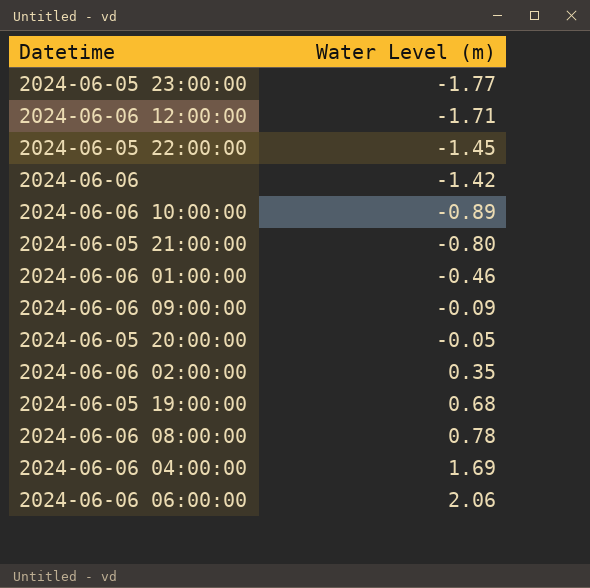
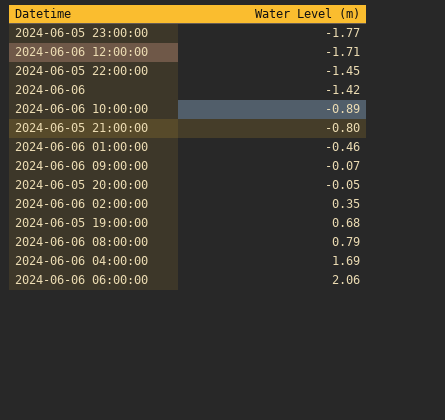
2024-06-06 09:00:00 | Water Level (m): -0.09 -> -0.07
2024-06-06 08:00:00 | Water Level (m): 0.78 -> 0.79

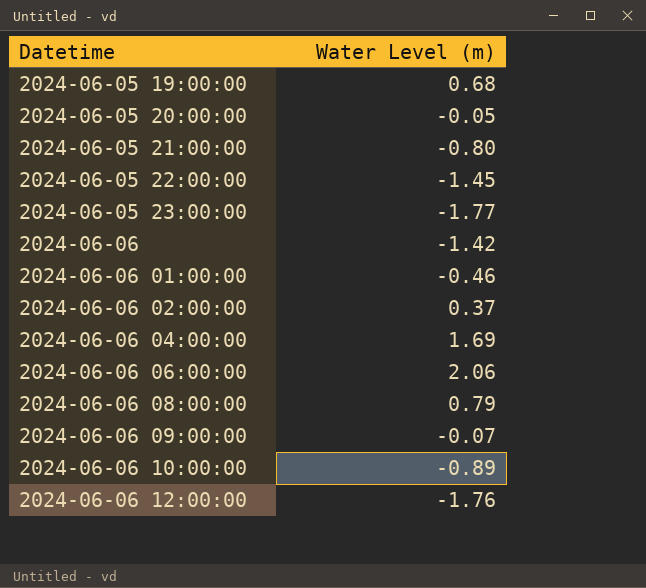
row order: Water Level (m) ascending -> Datetime ascending
2024-06-06 02:00:00 | Water Level (m): 0.35 -> 0.37
2024-06-06 12:00:00 | Water Level (m): -1.71 -> -1.76

